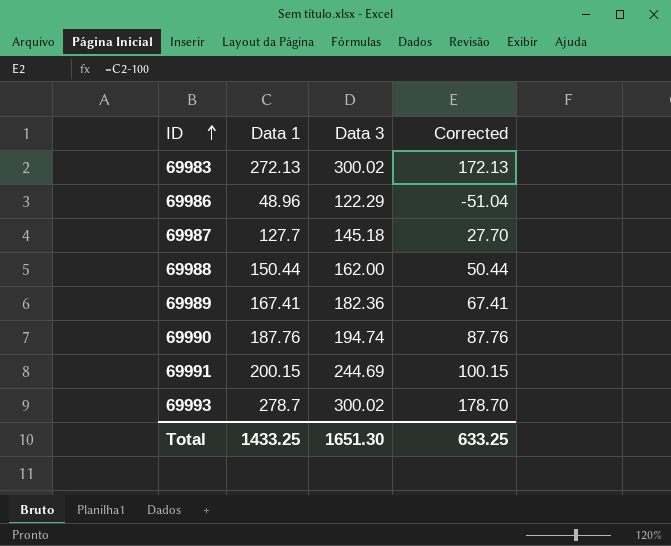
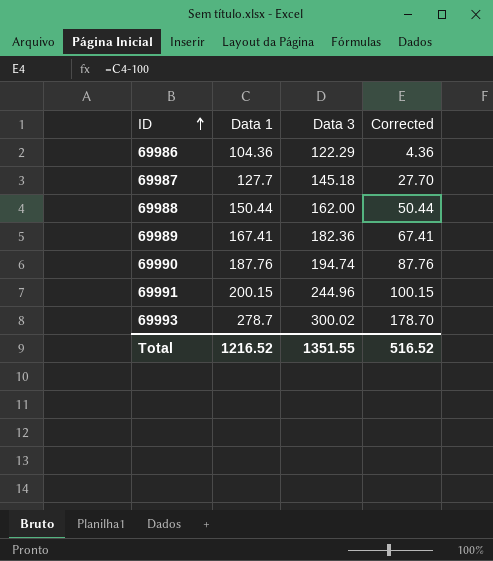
row 69983: 272.13 | 300.02 | 172.13 -> none
69986 | Data 1: 48.96 -> 104.36
69986 | Corrected: -51.04 -> 4.36
69991 | Data 3: 244.69 -> 244.96
Total | Data 1: 1433.25 -> 1216.52
Total | Data 3: 1651.30 -> 1351.55
Total | Corrected: 633.25 -> 516.52

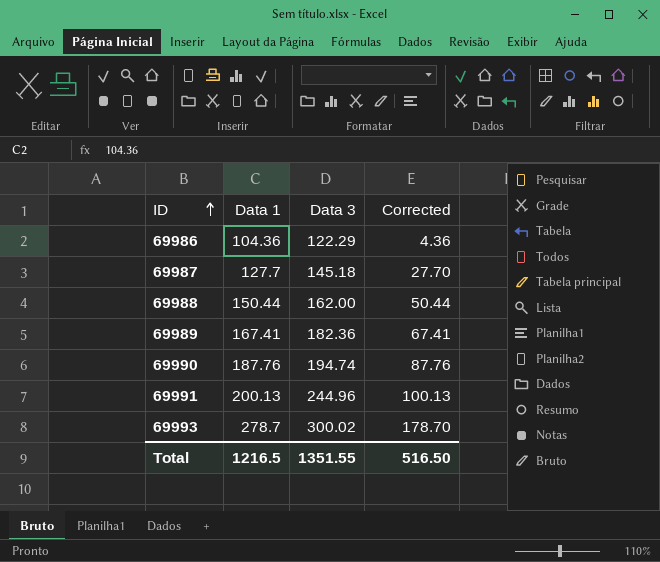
69991 | Data 1: 200.15 -> 200.13
69991 | Corrected: 100.15 -> 100.13
Total | Data 1: 1216.52 -> 1216.5
Total | Corrected: 516.52 -> 516.50

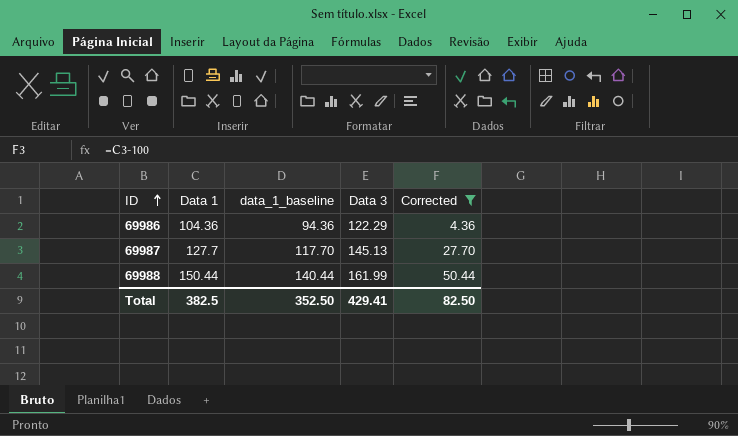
filter: none -> Corrected <= 50.44
column data_1_baseline | formula: none -> [Data 1] - 10
69987 | Data 3: 145.18 -> 145.13
69988 | Data 3: 162.00 -> 161.99
Total | Data 1: 1216.5 -> 382.5
Total | Data 3: 1351.55 -> 429.41
Total | Corrected: 516.50 -> 82.50

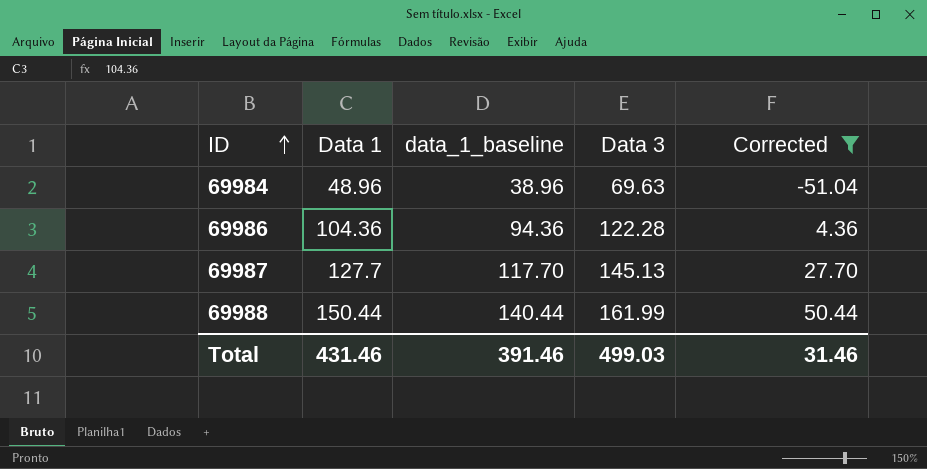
row 69984: none -> 48.96 | 38.96 | 69.63 | -51.04
69986 | Data 3: 122.29 -> 122.28
Total | Data 1: 382.5 -> 431.46
Total | data_1_baseline: 352.50 -> 391.46
Total | Data 3: 429.41 -> 499.03
Total | Corrected: 82.50 -> 31.46

